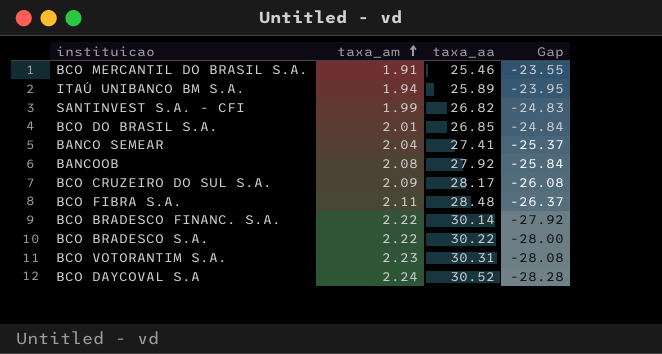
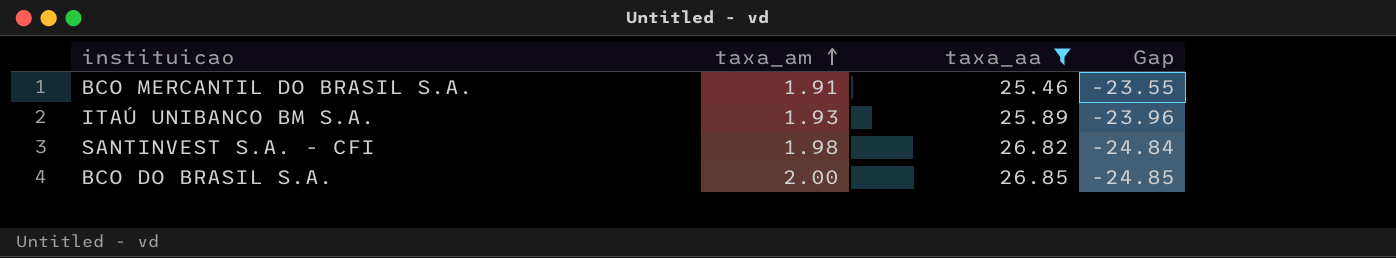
filter: none -> taxa_aa <= 26.85
ITAÚ UNIBANCO BM S.A. | taxa_am: 1.94 -> 1.93
ITAÚ UNIBANCO BM S.A. | Gap: -23.95 -> -23.96
SANTINVEST S.A. - CFI | taxa_am: 1.99 -> 1.98
SANTINVEST S.A. - CFI | Gap: -24.83 -> -24.84
BCO DO BRASIL S.A. | taxa_am: 2.01 -> 2.00
BCO DO BRASIL S.A. | Gap: -24.84 -> -24.85

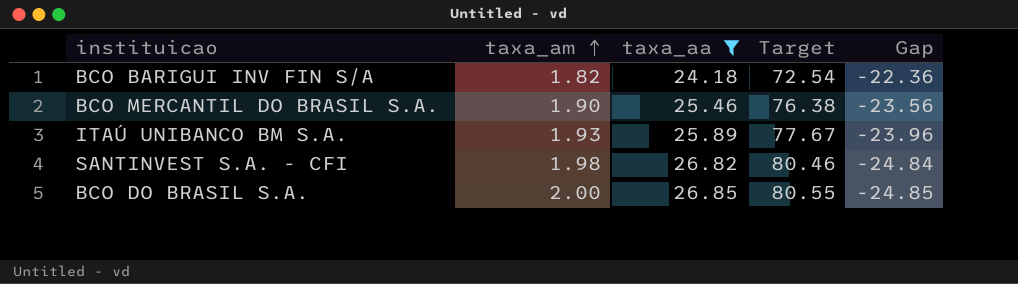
column Target | formula: none -> [taxa_aa] * 3
row BCO BARIGUI INV FIN S/A: none -> 1.82 | 24.18 | 72.54 | -22.36
BCO MERCANTIL DO BRASIL S.A. | taxa_am: 1.91 -> 1.90
BCO MERCANTIL DO BRASIL S.A. | Gap: -23.55 -> -23.56

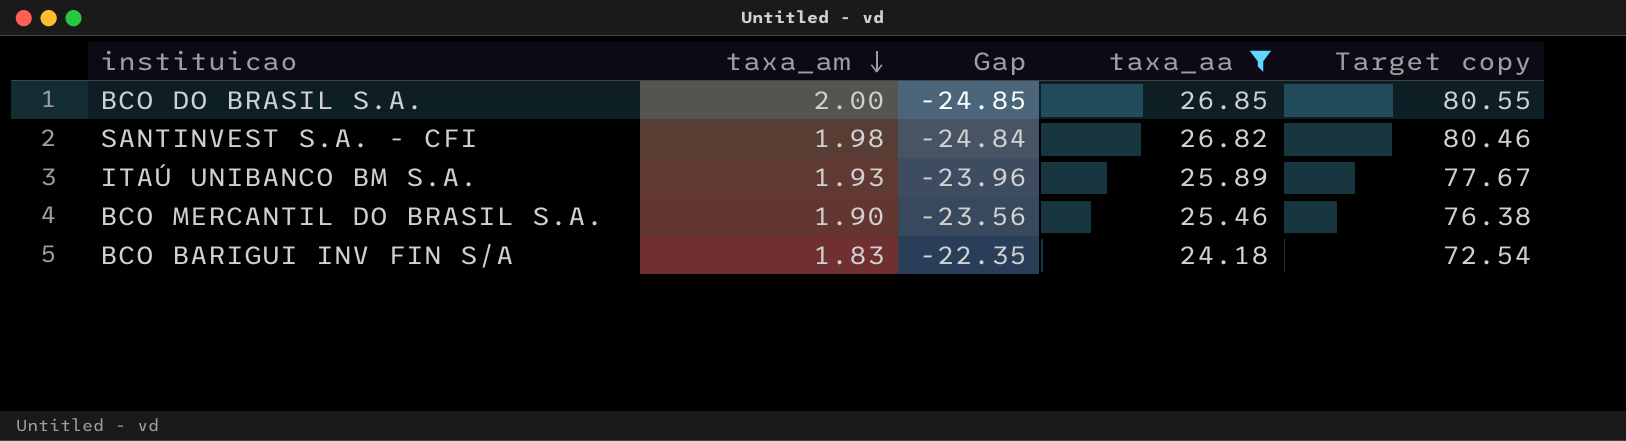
row order: taxa_am ascending -> taxa_am descending
column Gap | position: 5 -> 3
column name: Target -> Target copy
BCO BARIGUI INV FIN S/A | taxa_am: 1.82 -> 1.83
BCO BARIGUI INV FIN S/A | Gap: -22.36 -> -22.35

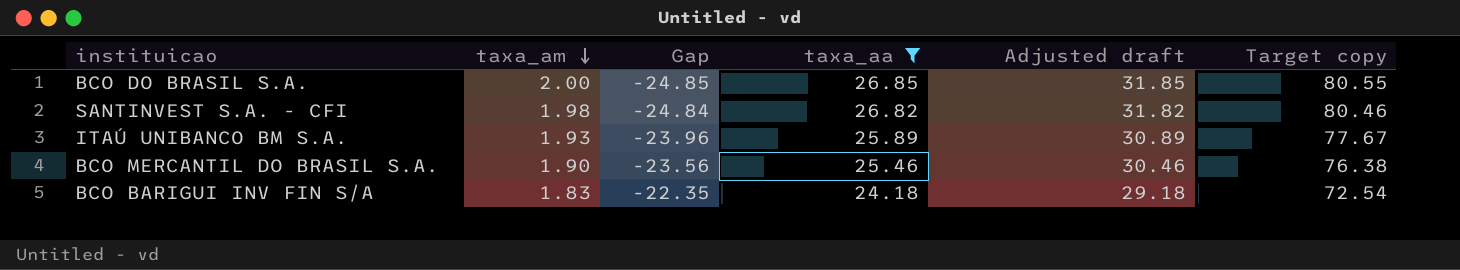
column Adjusted draft | formula: none -> [taxa_aa] + 5

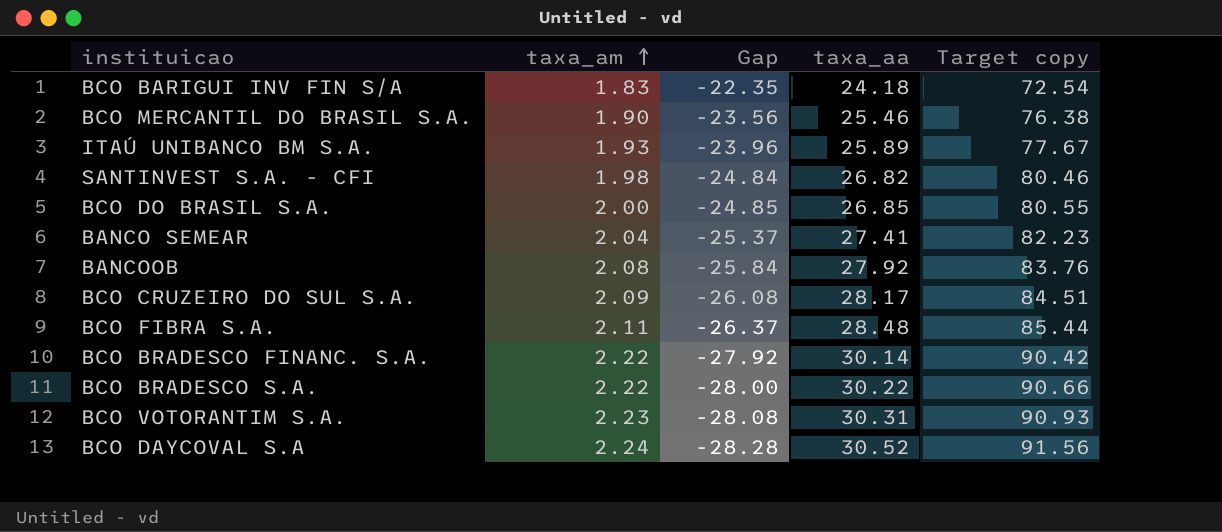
filter: taxa_aa <= 26.85 -> none
row order: taxa_am descending -> taxa_am ascending
column Adjusted draft | formula: [taxa_aa] + 5 -> none

